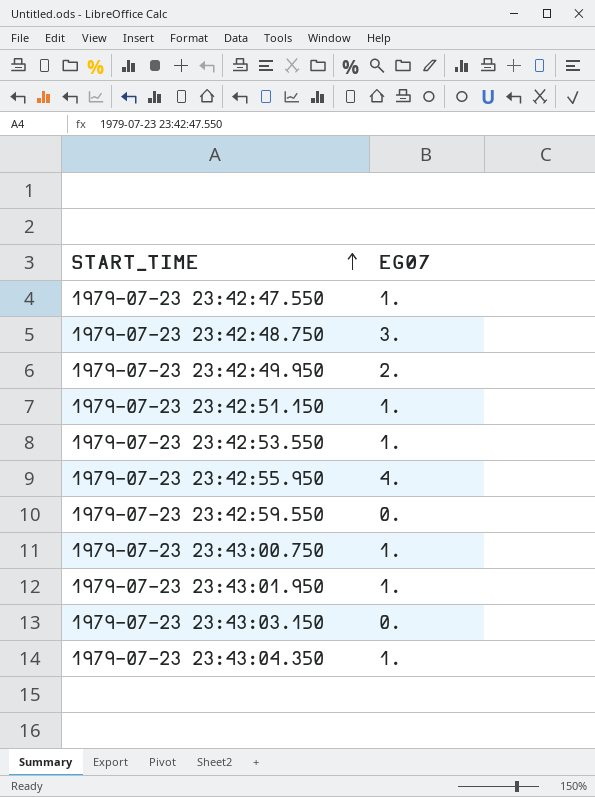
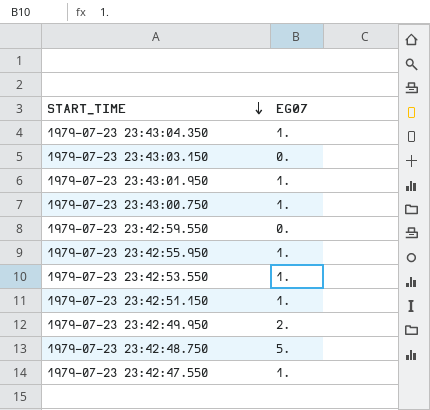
row order: START_TIME ascending -> START_TIME descending
1979-07-23 23:42:55.950 | EG07: 4. -> 1.
1979-07-23 23:42:48.750 | EG07: 3. -> 5.

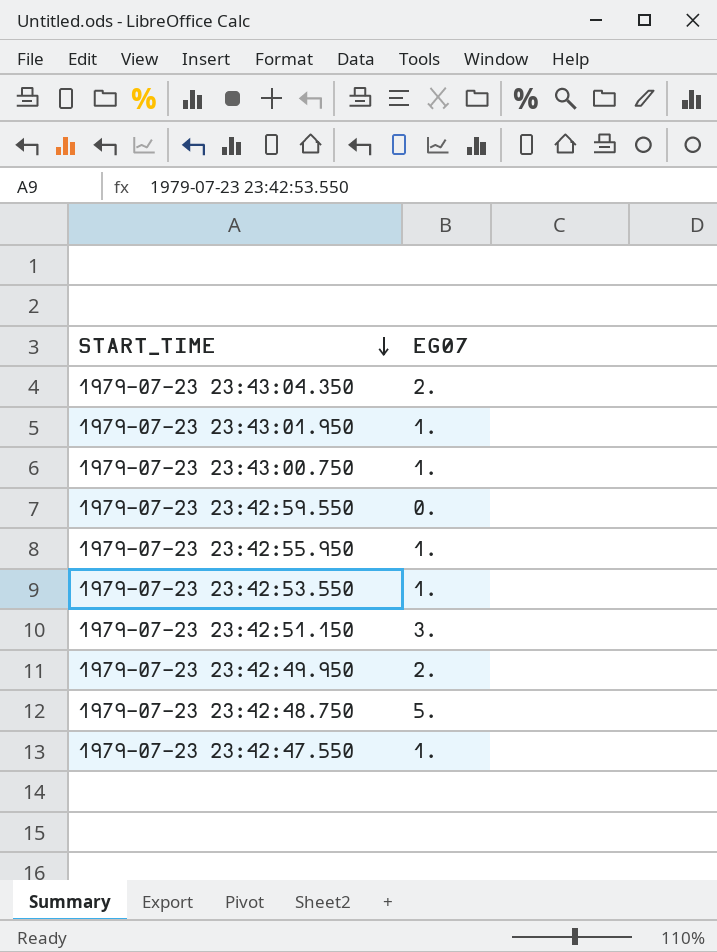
row 1979-07-23 23:43:03.150: 0. -> none
1979-07-23 23:43:04.350 | EG07: 1. -> 2.
1979-07-23 23:42:51.150 | EG07: 1. -> 3.

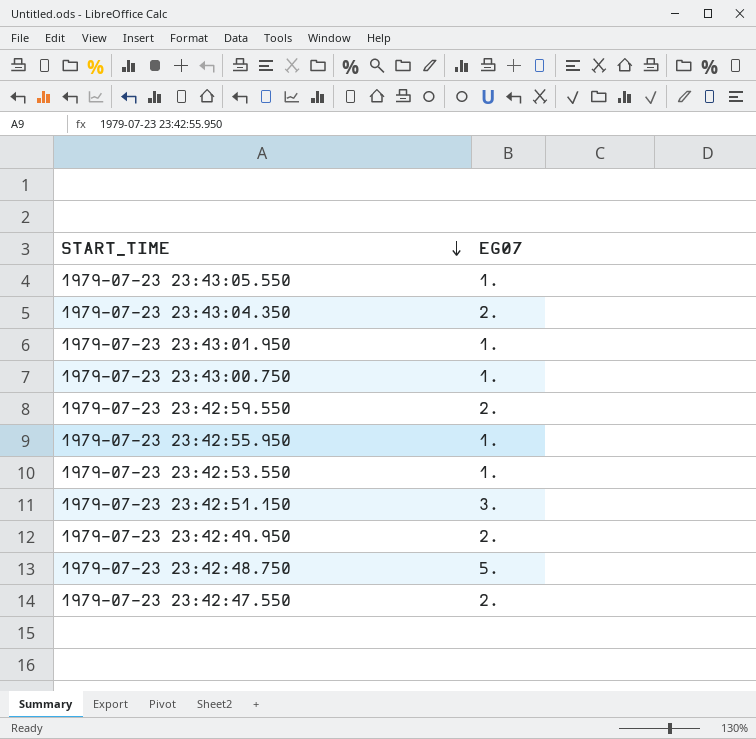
row 1979-07-23 23:43:05.550: none -> 1.
1979-07-23 23:42:59.550 | EG07: 0. -> 2.
1979-07-23 23:42:47.550 | EG07: 1. -> 2.

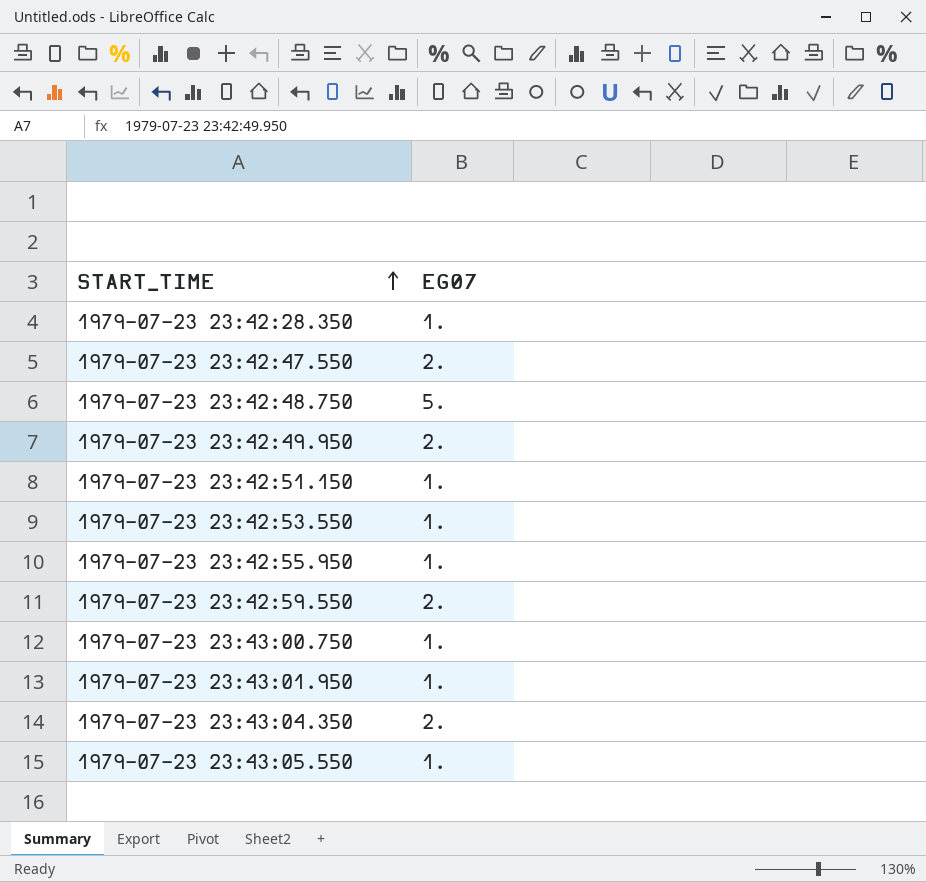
row order: START_TIME descending -> START_TIME ascending
row 1979-07-23 23:42:28.350: none -> 1.
1979-07-23 23:42:51.150 | EG07: 3. -> 1.

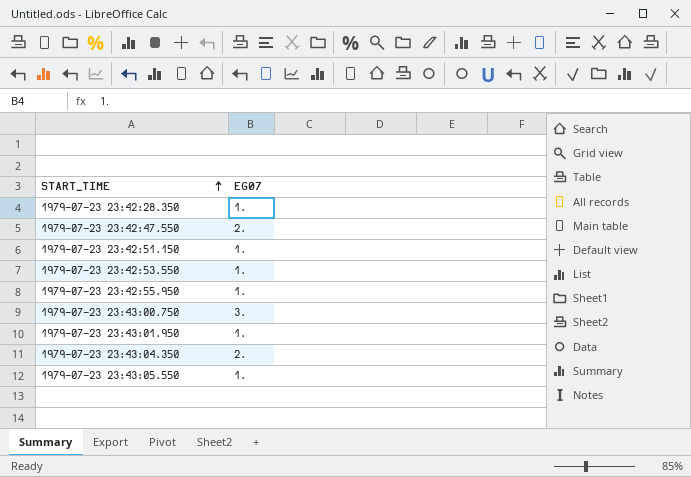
row 1979-07-23 23:42:48.750: 5. -> none
row 1979-07-23 23:42:49.950: 2. -> none
row 1979-07-23 23:42:59.550: 2. -> none
1979-07-23 23:43:00.750 | EG07: 1. -> 3.

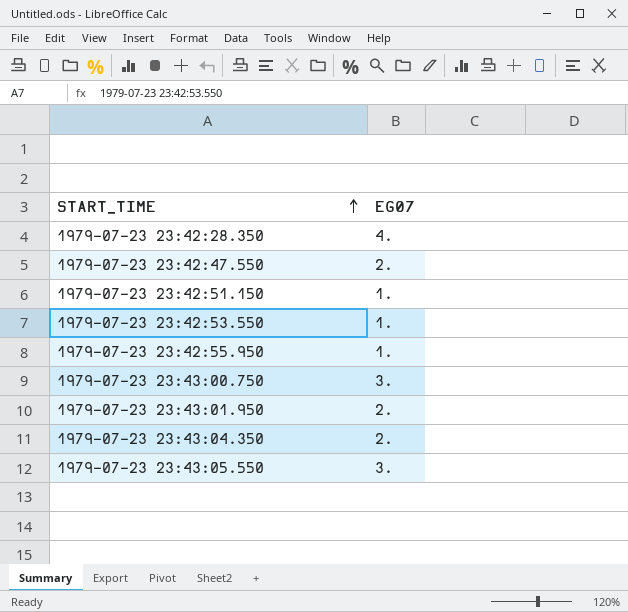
1979-07-23 23:42:28.350 | EG07: 1. -> 4.
1979-07-23 23:43:01.950 | EG07: 1. -> 2.
1979-07-23 23:43:05.550 | EG07: 1. -> 3.

